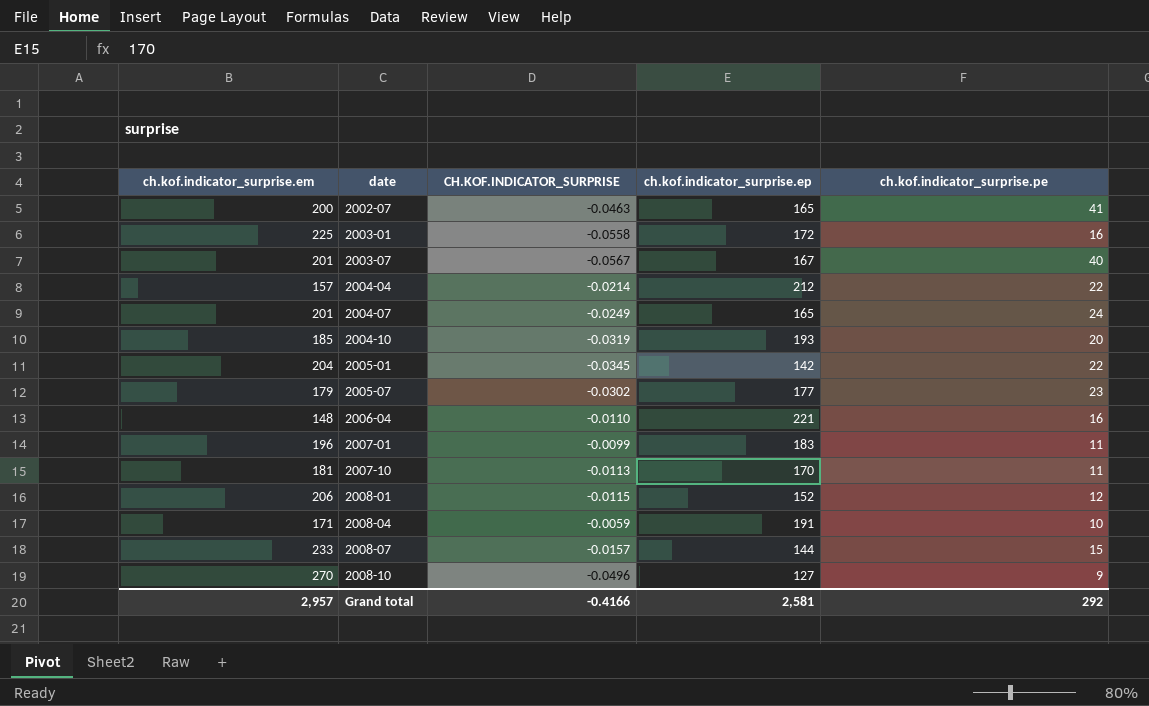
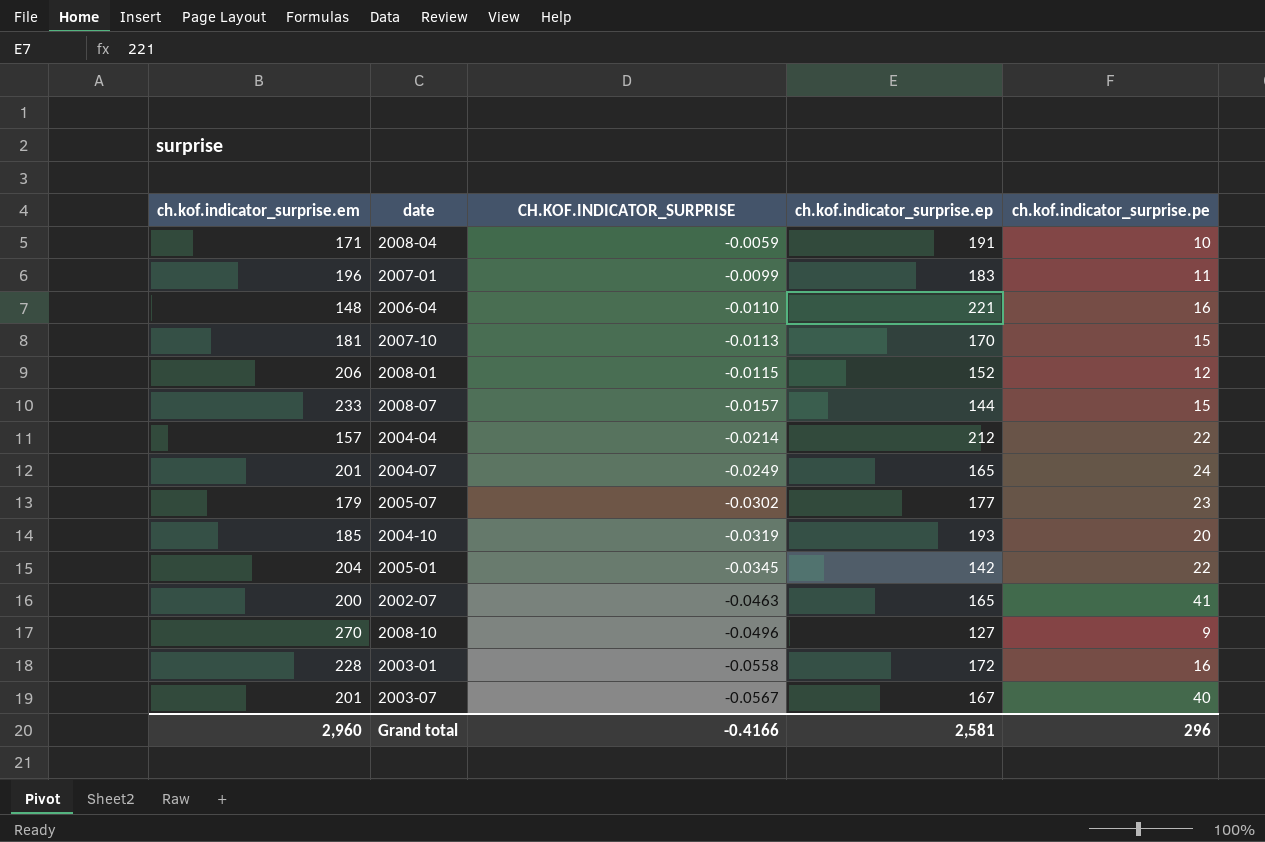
row order: date ascending -> CH.KOF.INDICATOR_SURPRISE descending
2007-10 | ch.kof.indicator_surprise.pe: 11 -> 15
2003-01 | ch.kof.indicator_surprise.em: 225 -> 228
Grand total | ch.kof.indicator_surprise.em: 2,957 -> 2,960
Grand total | ch.kof.indicator_surprise.pe: 292 -> 296

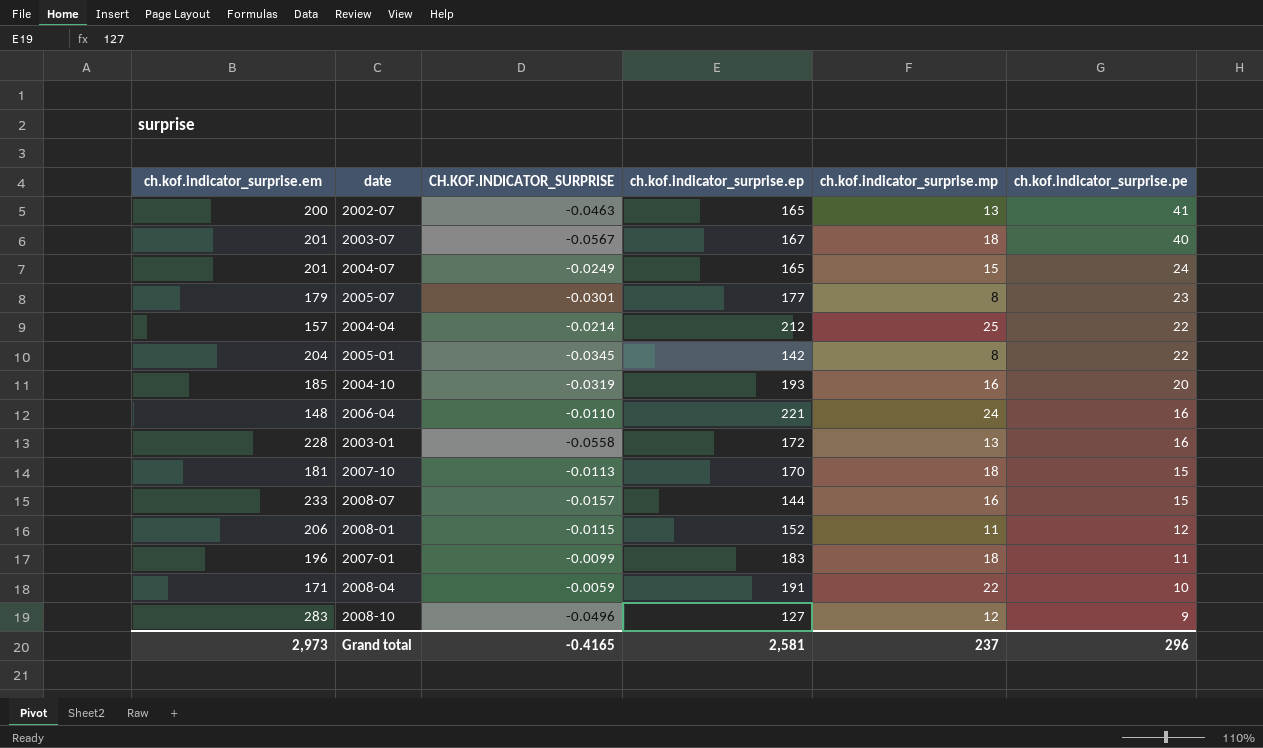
row order: CH.KOF.INDICATOR_SURPRISE descending -> ch.kof.indicator_surprise.pe descending
column ch.kof.indicator_surprise.mp | position: none -> 5
2005-07 | CH.KOF.INDICATOR_SURPRISE: -0.0302 -> -0.0301
2008-10 | ch.kof.indicator_surprise.em: 270 -> 283
Grand total | ch.kof.indicator_surprise.em: 2,960 -> 2,973
Grand total | CH.KOF.INDICATOR_SURPRISE: -0.4166 -> -0.4165

